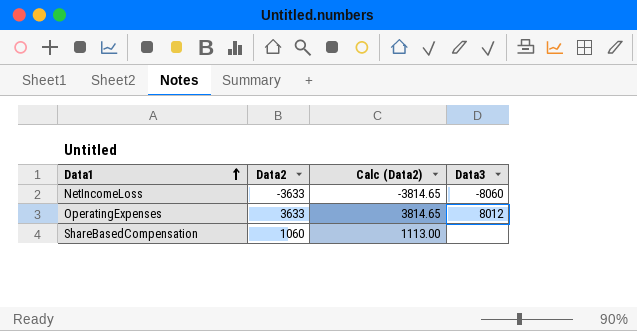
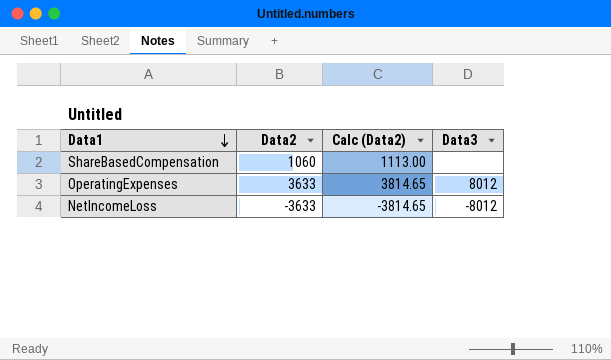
row order: Data1 ascending -> Data1 descending
NetIncomeLoss | Data3: -8060 -> -8012

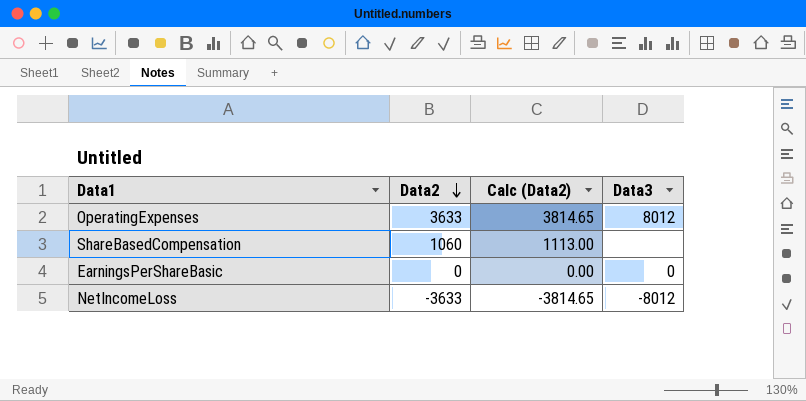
row order: Data1 descending -> Data2 descending
row EarningsPerShareBasic: none -> 0 | 0.00 | 0

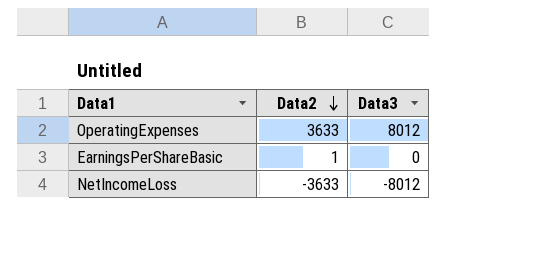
column Calc (Data2) | formula: [Data2] * 1.05 -> none
row ShareBasedCompensation: 1060 | 1113.00 | none -> none
EarningsPerShareBasic | Data2: 0 -> 1

